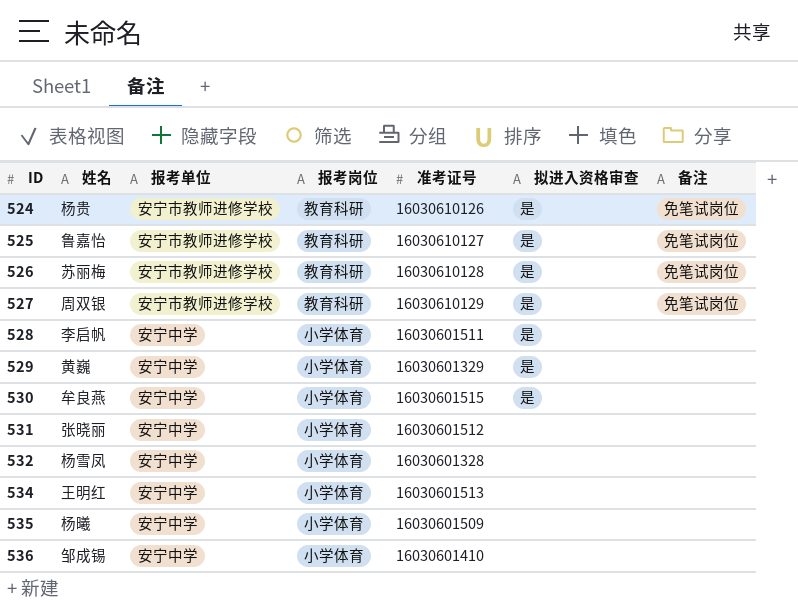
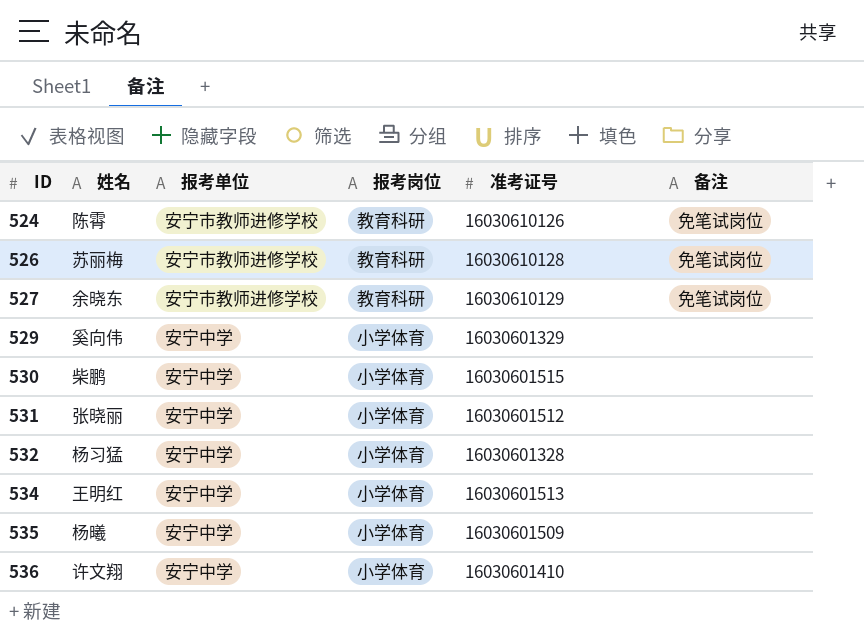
column 拟进入资格审查 | position: 6 -> none
row 525: 鲁嘉怡 | 安宁市教师进修学校 | 教育科研 | 16030610127 | 是 | 免笔试岗位 -> none
row 528: 李启帆 | 安宁中学 | 小学体育 | 16030601511 | 是 | none -> none
524 | 姓名: 杨贵 -> 陈霄
527 | 姓名: 周双银 -> 余晓东
529 | 姓名: 黄巍 -> 奚向伟
530 | 姓名: 牟良燕 -> 柴鹏
532 | 姓名: 杨雪凤 -> 杨习猛
536 | 姓名: 邹成锡 -> 许文翔

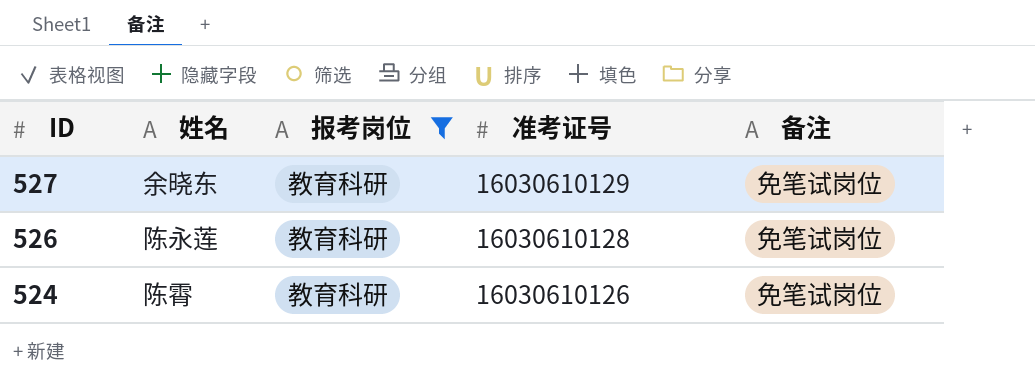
filter: none -> 报考岗位 = 教育科研
row order: ID ascending -> ID descending
column 报考单位 | position: 3 -> none
526 | 姓名: 苏丽梅 -> 陈永莲

